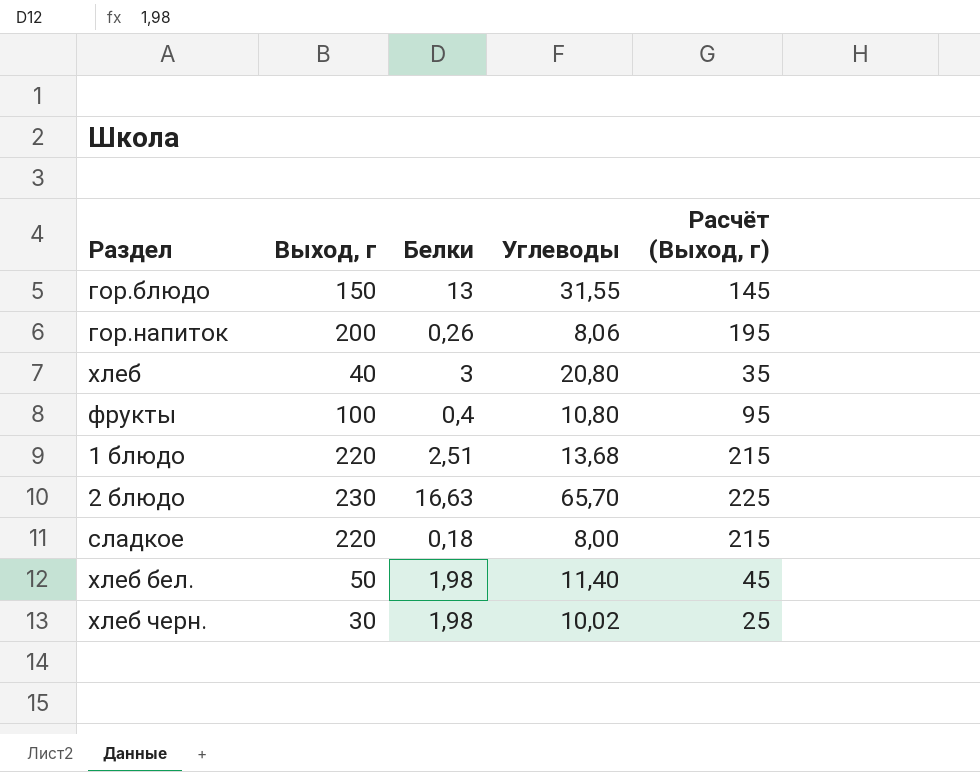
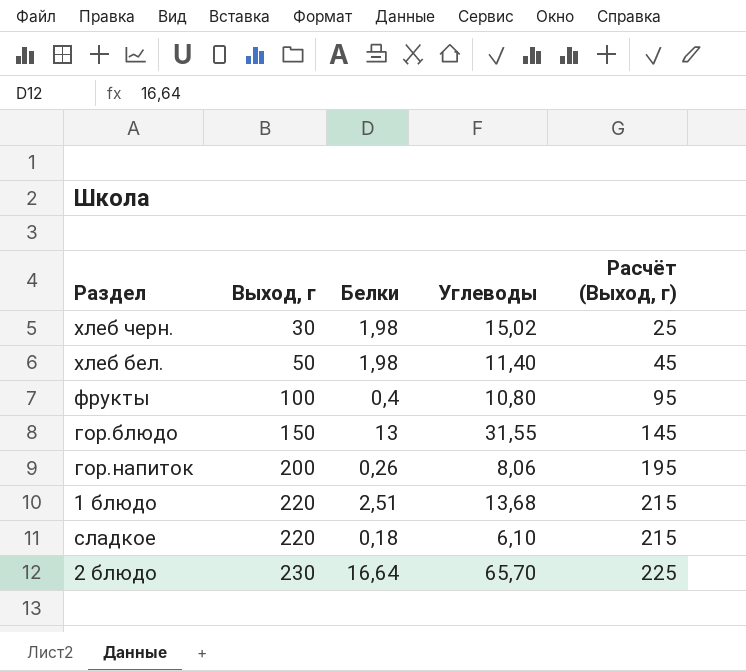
row order: none -> Выход, г ascending
row хлеб: 40 | 3 | 20,80 | 35 -> none
хлеб черн. | Углеводы: 10,02 -> 15,02
сладкое | Углеводы: 8,00 -> 6,10
2 блюдо | Белки: 16,63 -> 16,64

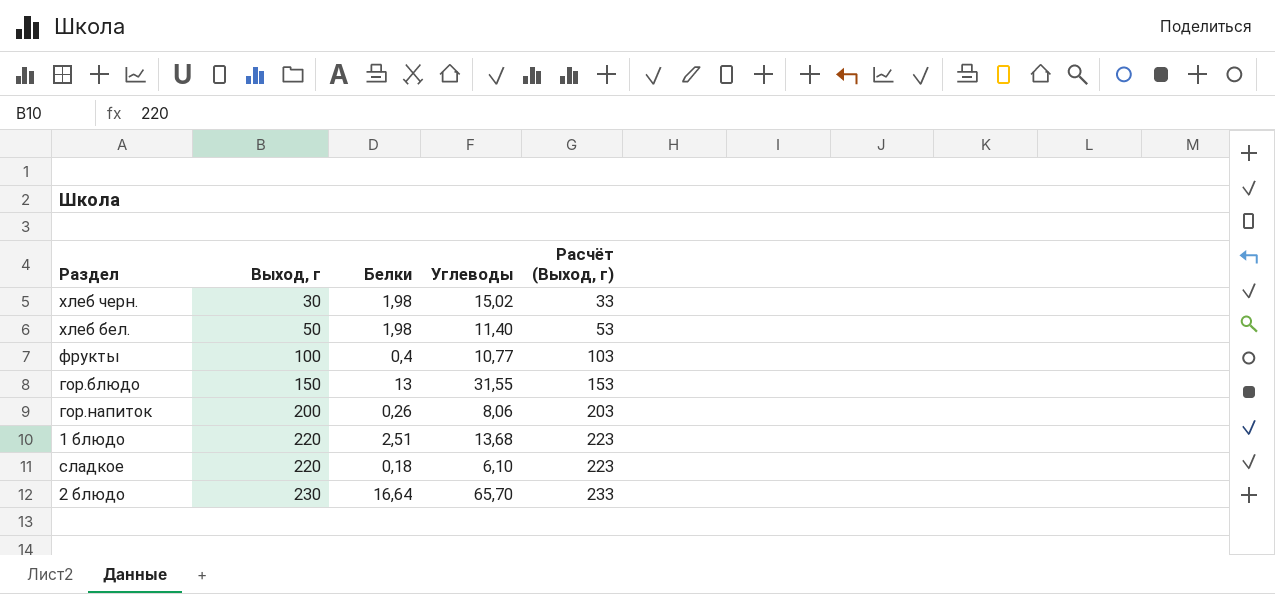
column Расчёт (Выход, г) | formula: [Выход, г] - 5 -> [Выход, г] + 3
фрукты | Углеводы: 10,80 -> 10,77

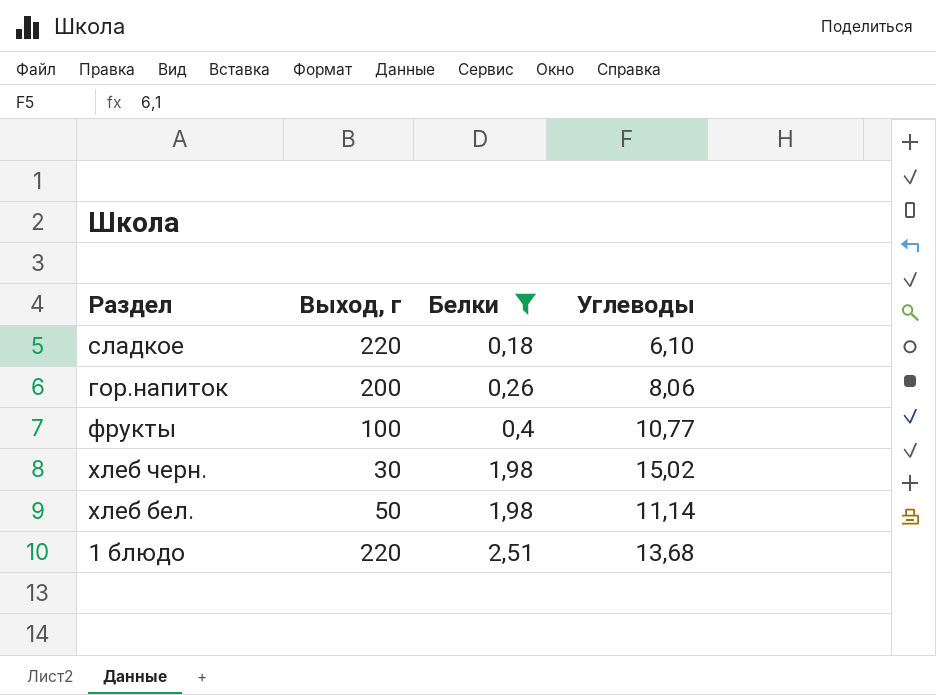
filter: none -> Белки <= 2,51
row order: Выход, г ascending -> Белки ascending
column Расчёт (Выход, г) | formula: [Выход, г] + 3 -> none
хлеб бел. | Углеводы: 11,40 -> 11,14

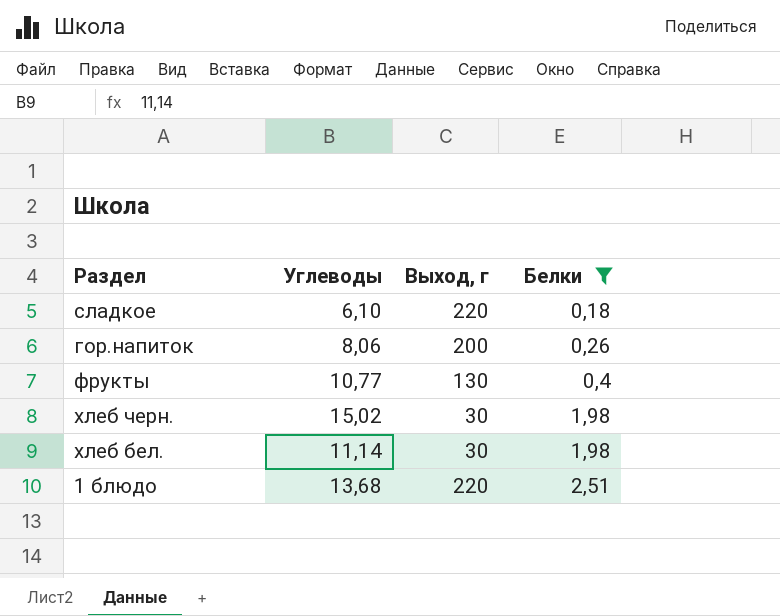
column Углеводы | position: 4 -> 2
фрукты | Выход, г: 100 -> 130
хлеб бел. | Выход, г: 50 -> 30

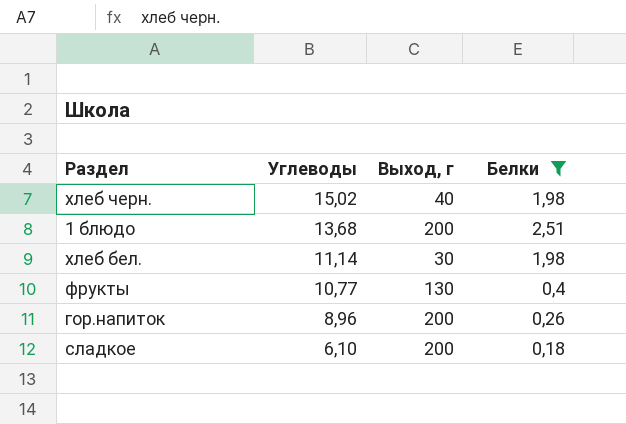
row order: Белки ascending -> Углеводы descending
хлеб черн. | Выход, г: 30 -> 40
1 блюдо | Выход, г: 220 -> 200
гор.напиток | Углеводы: 8,06 -> 8,96
сладкое | Выход, г: 220 -> 200

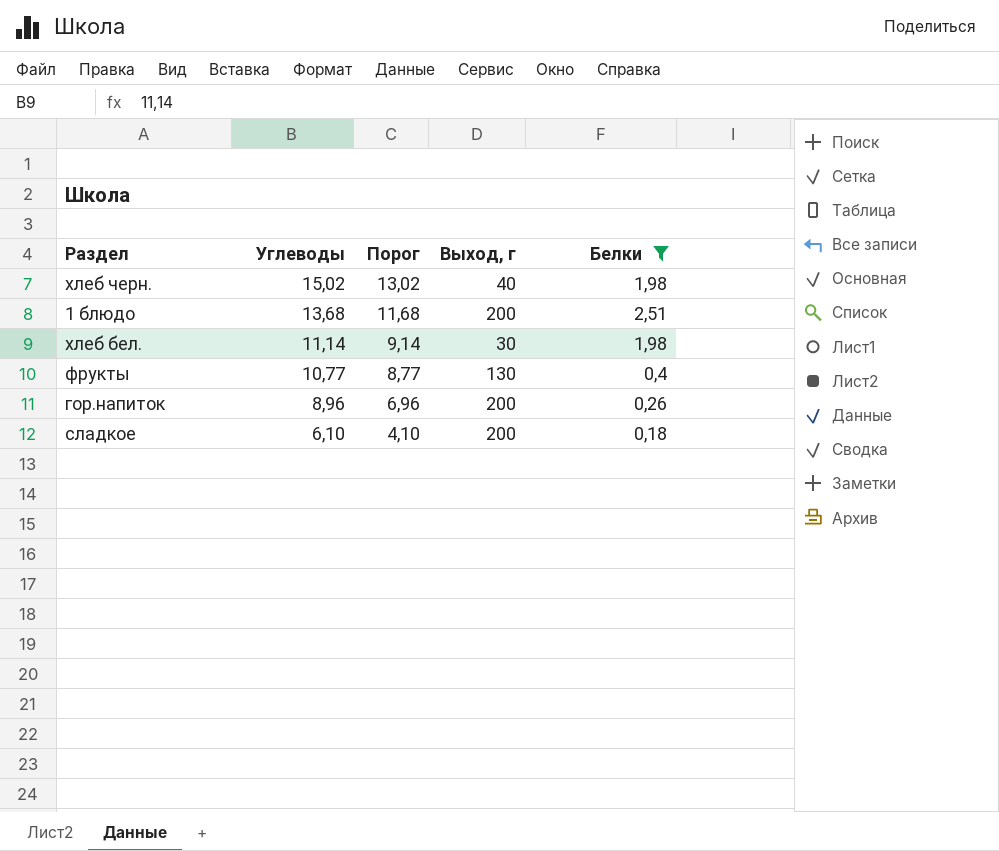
column Порог | formula: none -> [Углеводы] - 2

